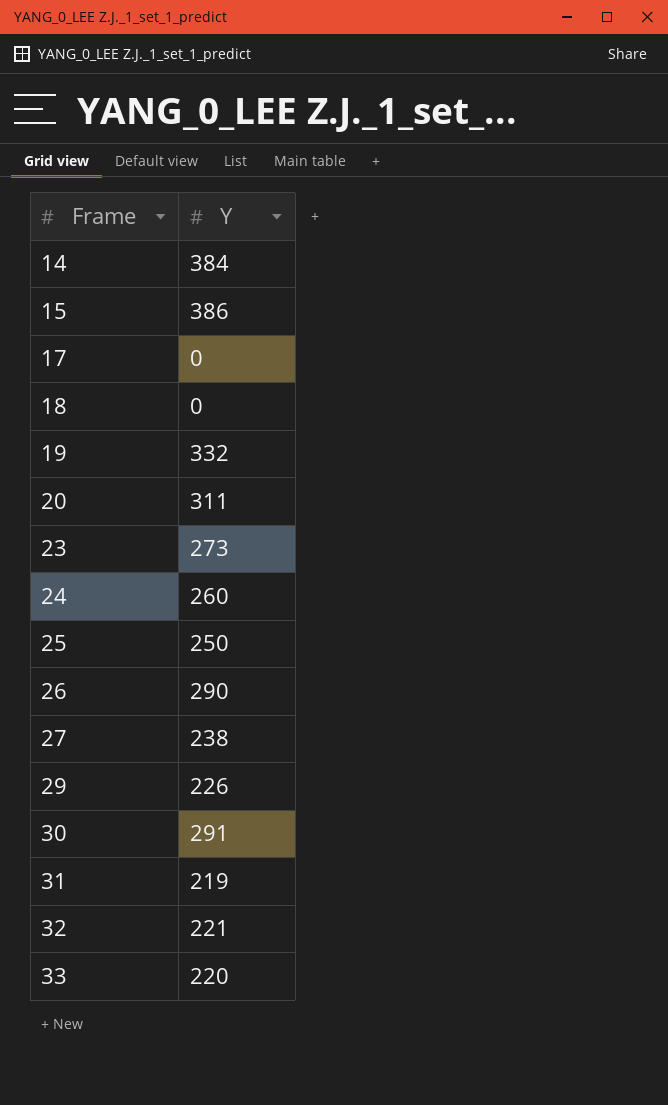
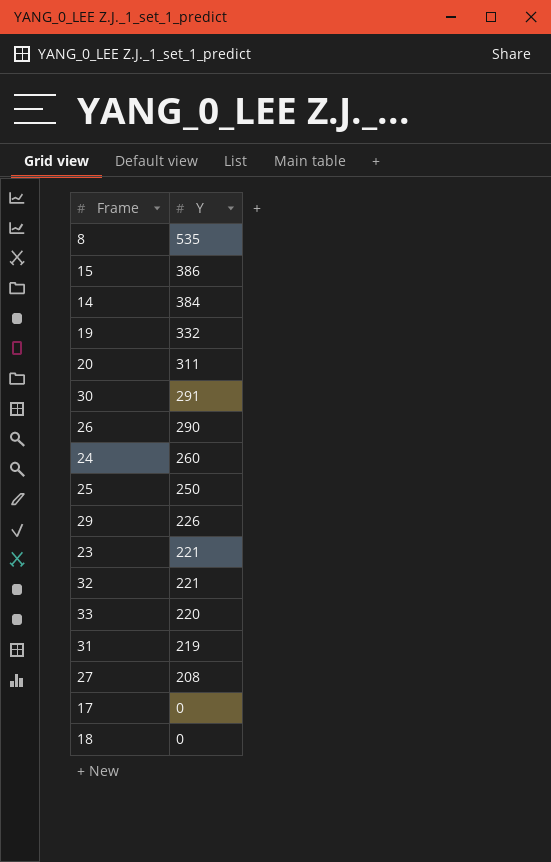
row order: Frame ascending -> Y descending
row 8: none -> 535
23 | Y: 273 -> 221
27 | Y: 238 -> 208

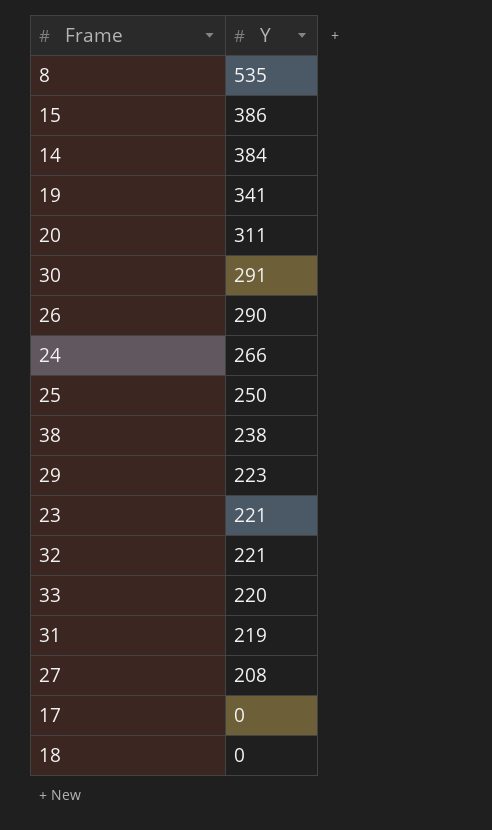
19 | Y: 332 -> 341
24 | Y: 260 -> 266
row 38: none -> 238
29 | Y: 226 -> 223

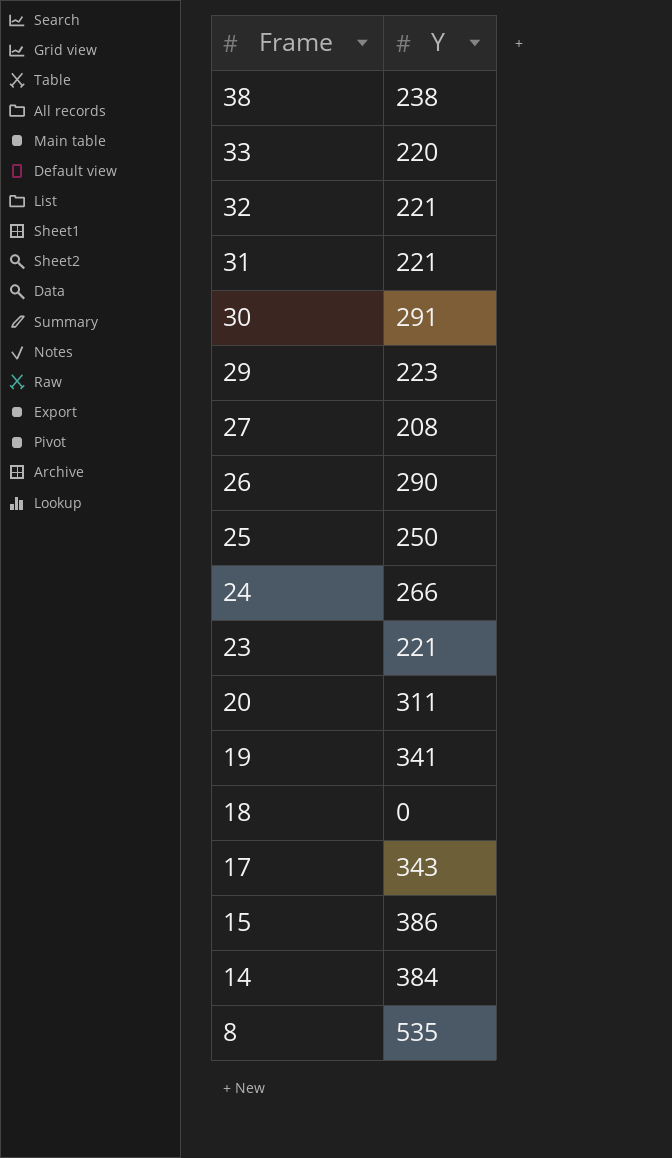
row order: Y descending -> Frame descending
31 | Y: 219 -> 221
17 | Y: 0 -> 343

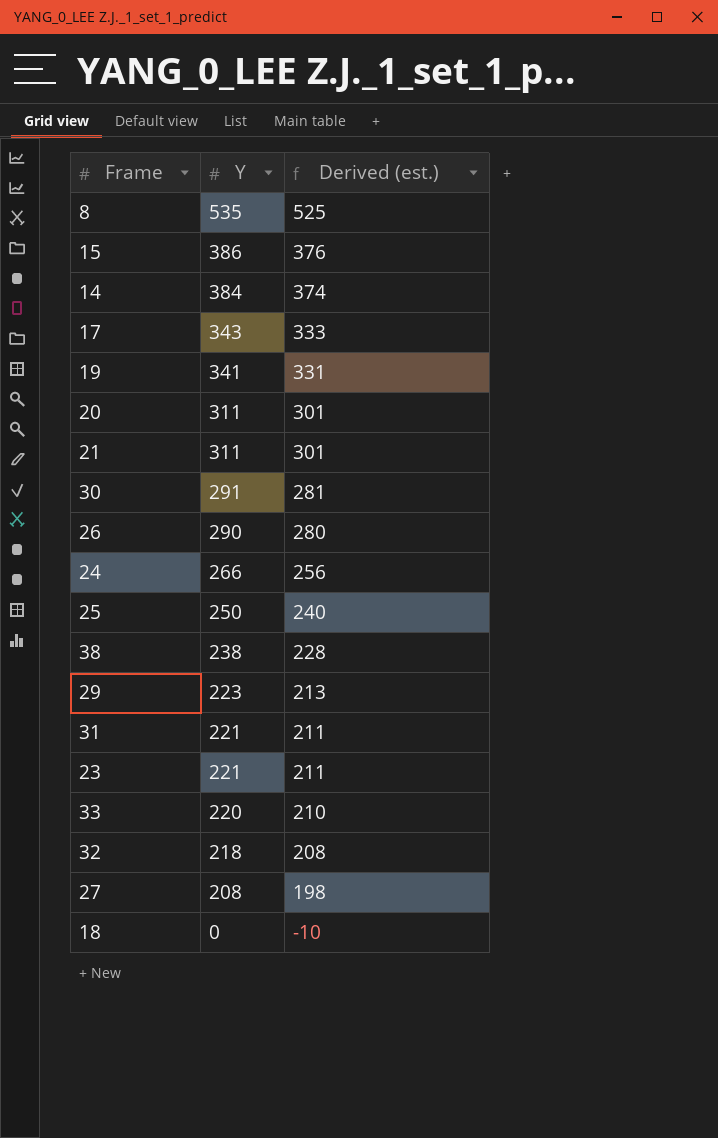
row order: Frame descending -> Y descending
column Derived (est.) | formula: none -> [Y] - 10
row 21: none -> 311 | 301
32 | Y: 221 -> 218

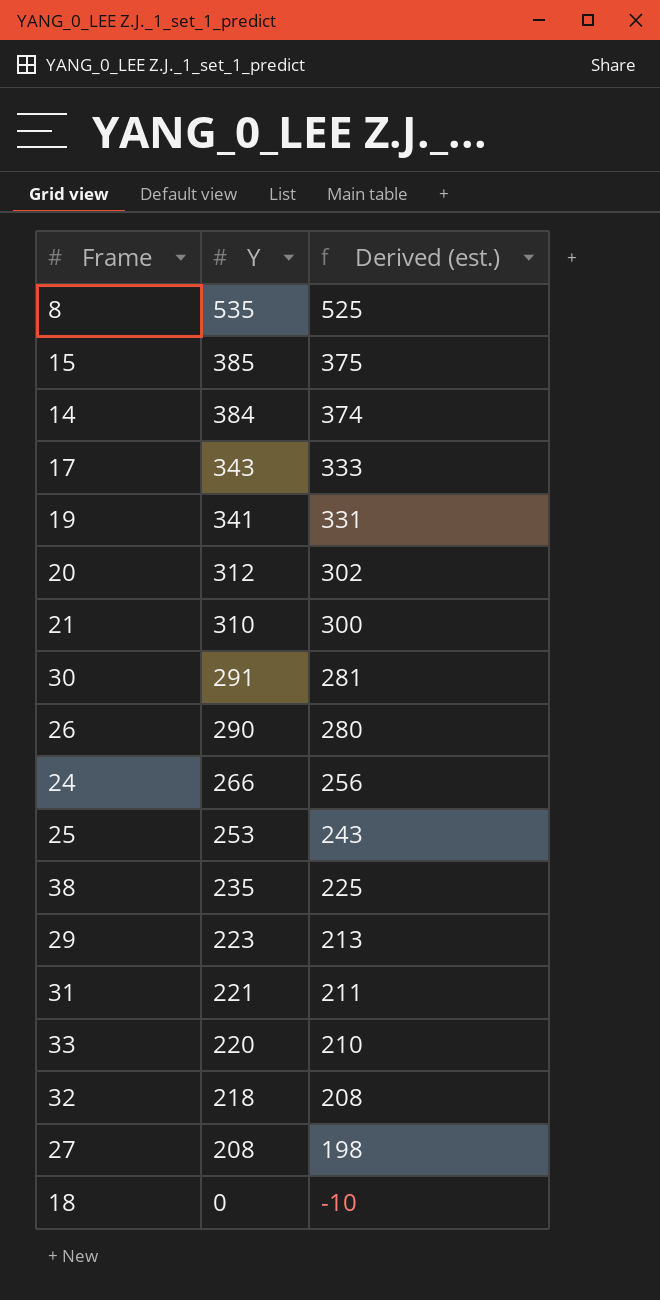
row 23: 221 | 211 -> none
15 | Y: 386 -> 385
15 | Derived (est.): 376 -> 375
20 | Y: 311 -> 312
20 | Derived (est.): 301 -> 302
21 | Y: 311 -> 310
21 | Derived (est.): 301 -> 300
25 | Y: 250 -> 253
25 | Derived (est.): 240 -> 243
38 | Y: 238 -> 235
38 | Derived (est.): 228 -> 225

